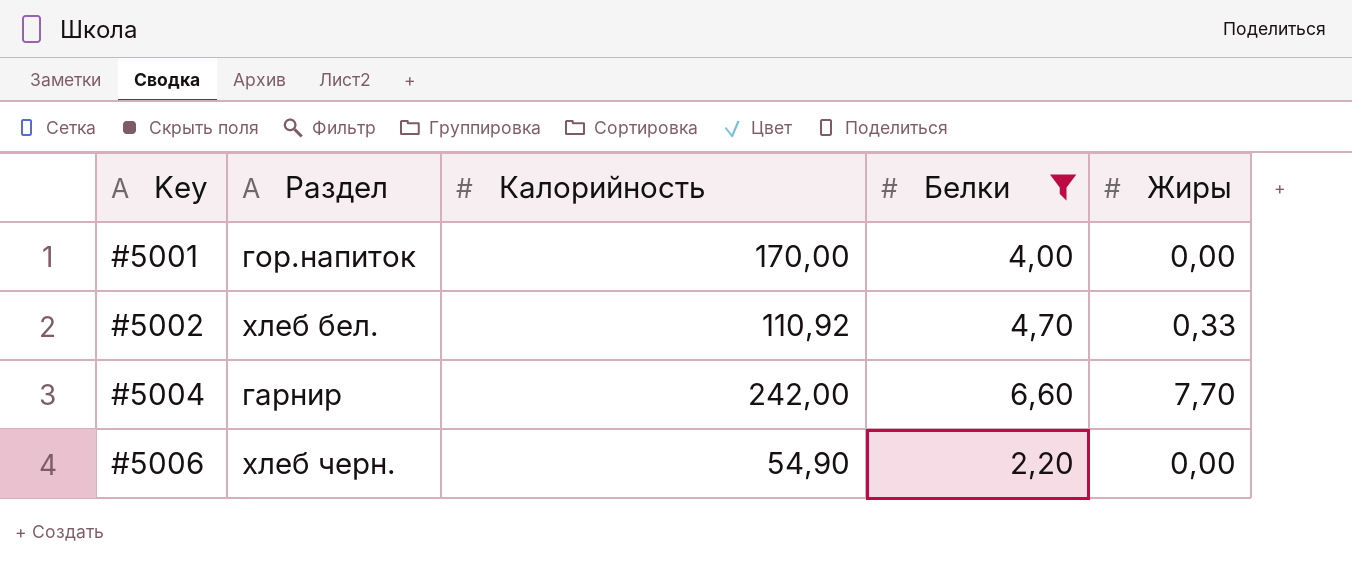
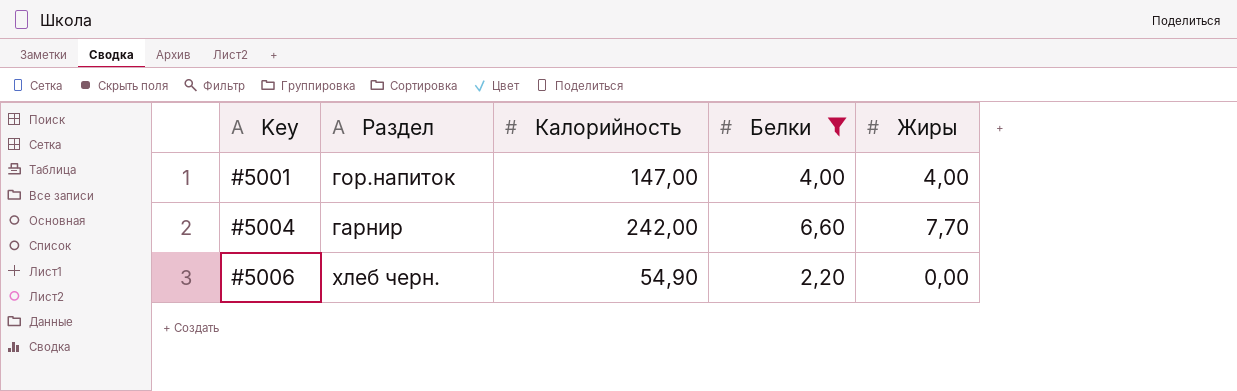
row #5002: хлеб бел. | 110,92 | 4,70 | 0,33 -> none
#5001 | Калорийность: 170,00 -> 147,00
#5001 | Жиры: 0,00 -> 4,00

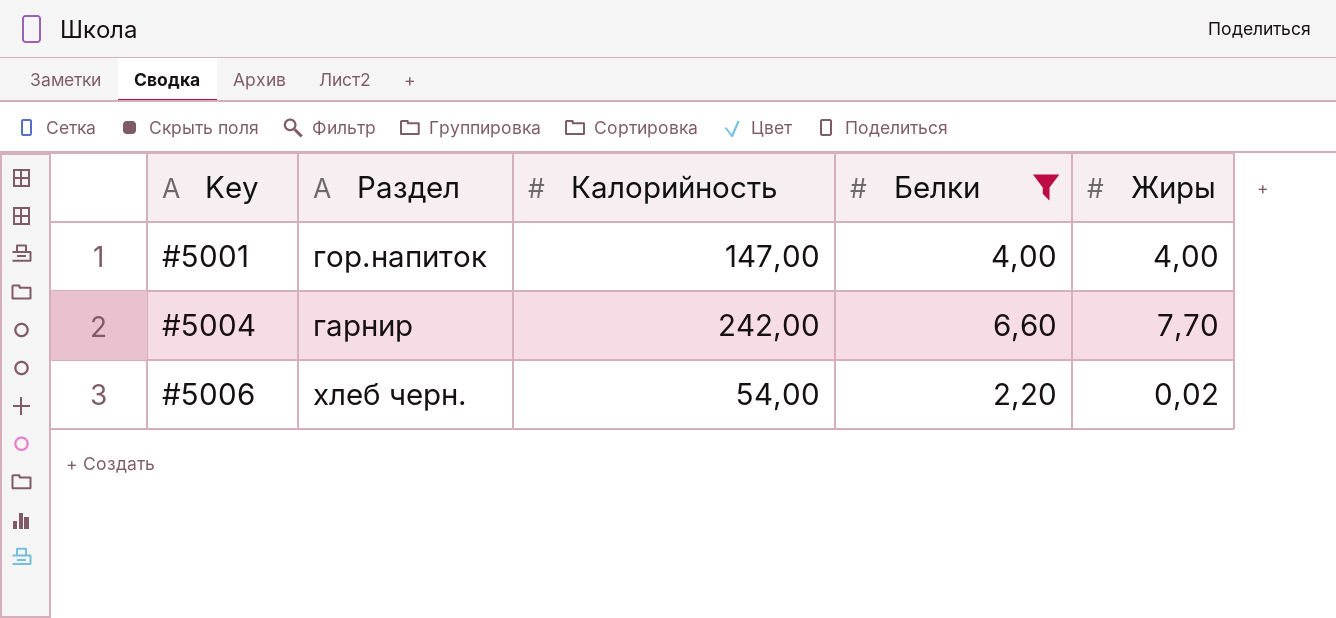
#5006 | Калорийность: 54,90 -> 54,00
#5006 | Жиры: 0,00 -> 0,02

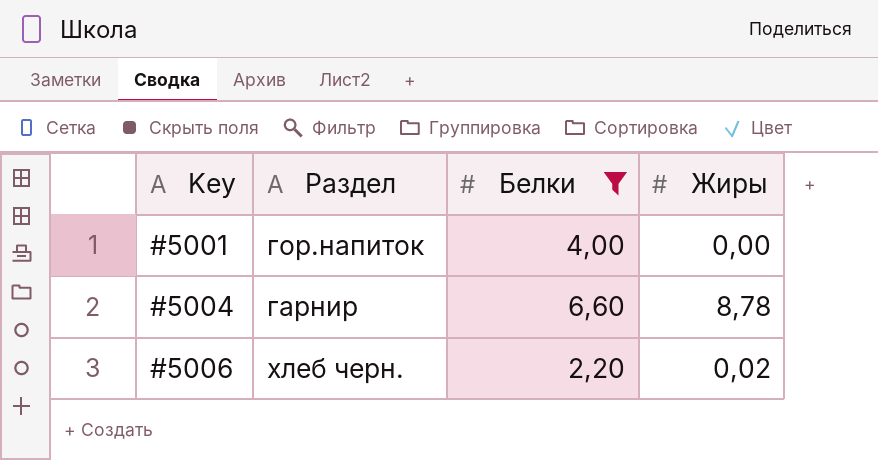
column Калорийность | position: 3 -> none
#5001 | Жиры: 4,00 -> 0,00
#5004 | Жиры: 7,70 -> 8,78

